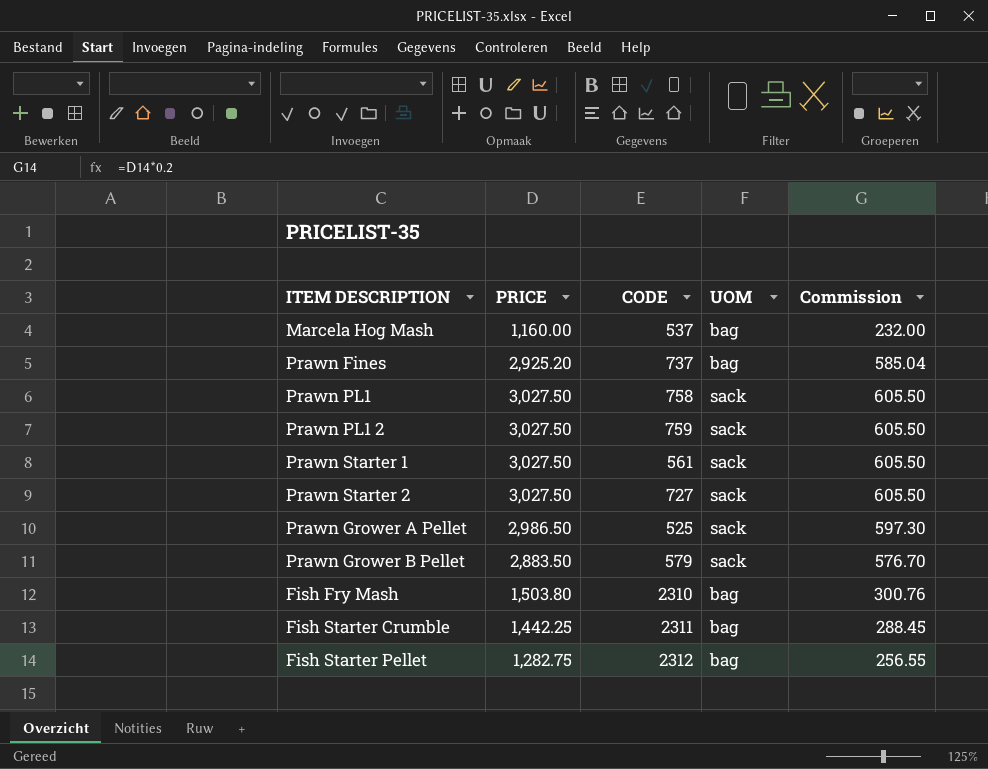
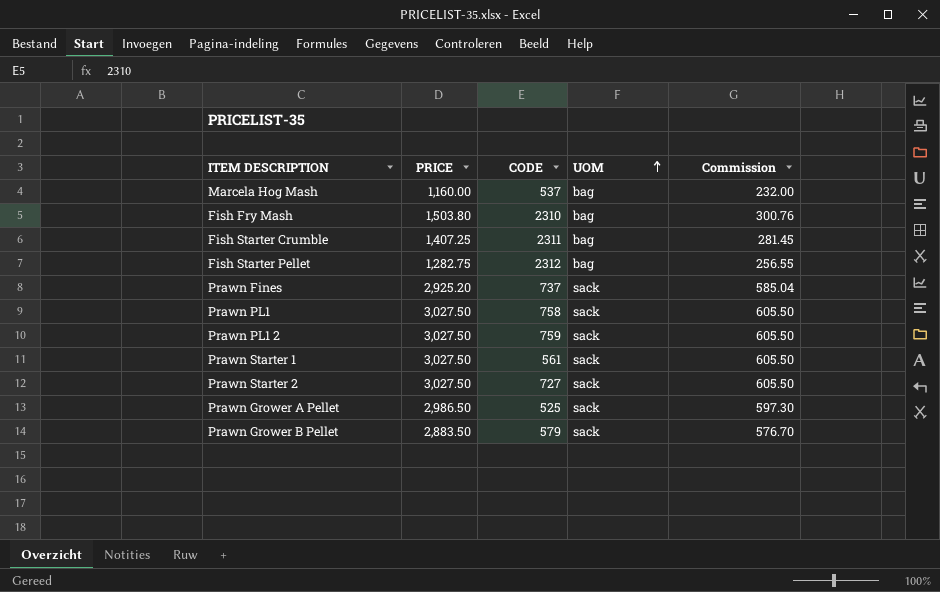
row order: none -> UOM ascending
Fish Starter Crumble | PRICE: 1,442.25 -> 1,407.25
Fish Starter Crumble | Commission: 288.45 -> 281.45
Prawn Fines | UOM: bag -> sack

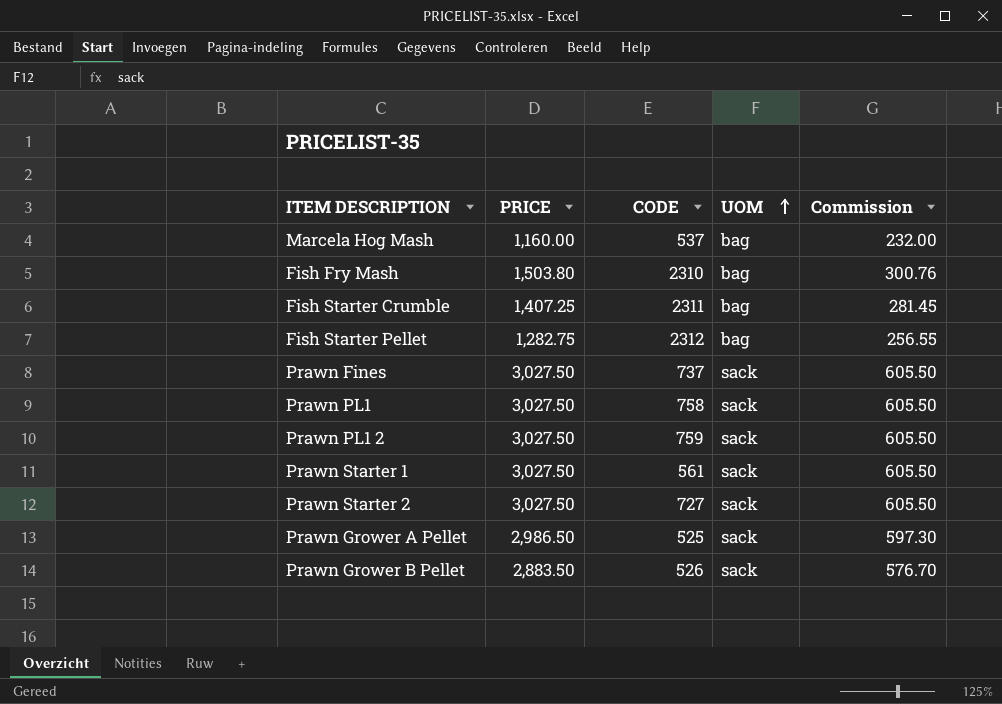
Prawn Fines | PRICE: 2,925.20 -> 3,027.50
Prawn Fines | Commission: 585.04 -> 605.50
Prawn Grower B Pellet | CODE: 579 -> 526

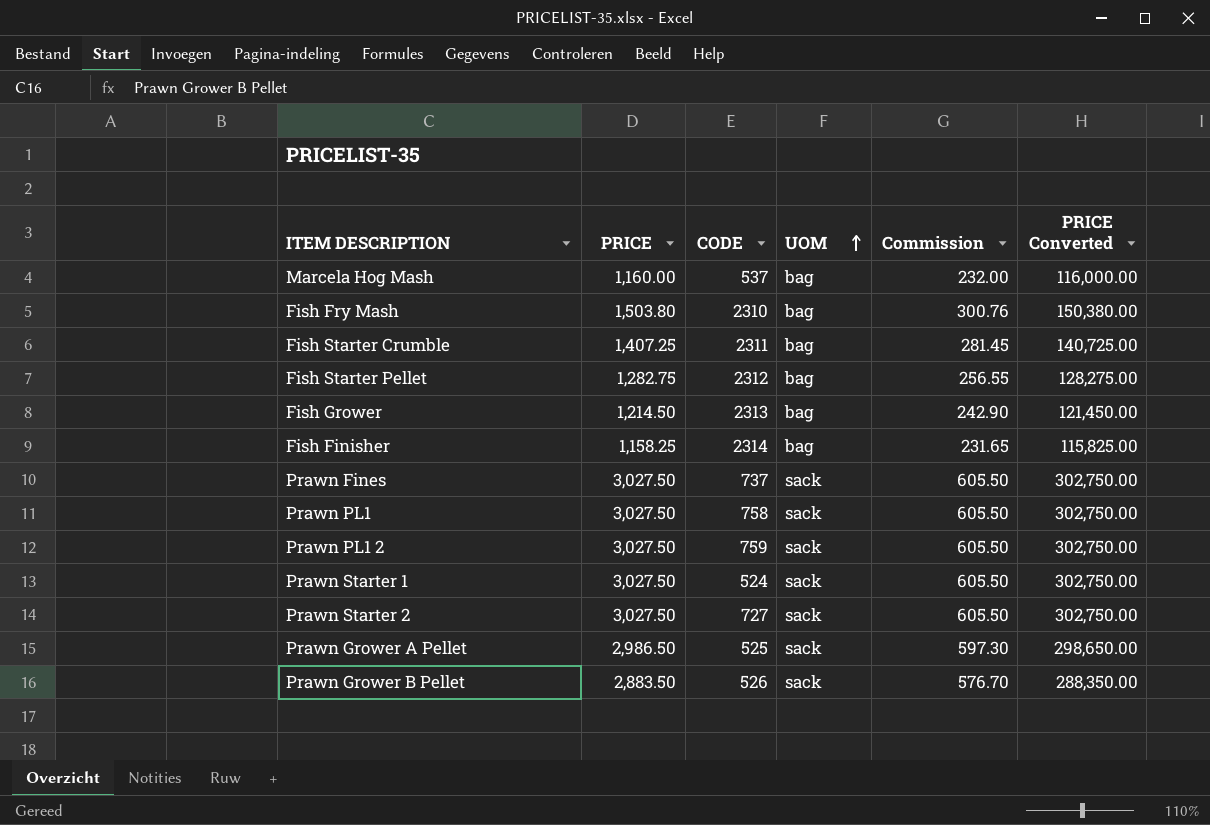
column PRICE Converted | formula: none -> [PRICE] * 100
row Fish Grower: none -> 1,214.50 | 2313 | bag | 242.90 | 121,450.00
row Fish Finisher: none -> 1,158.25 | 2314 | bag | 231.65 | 115,825.00
Prawn Starter 1 | CODE: 561 -> 524

